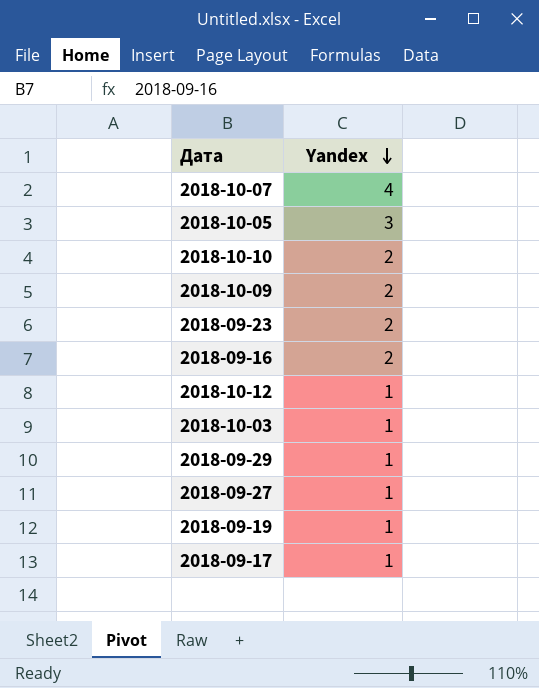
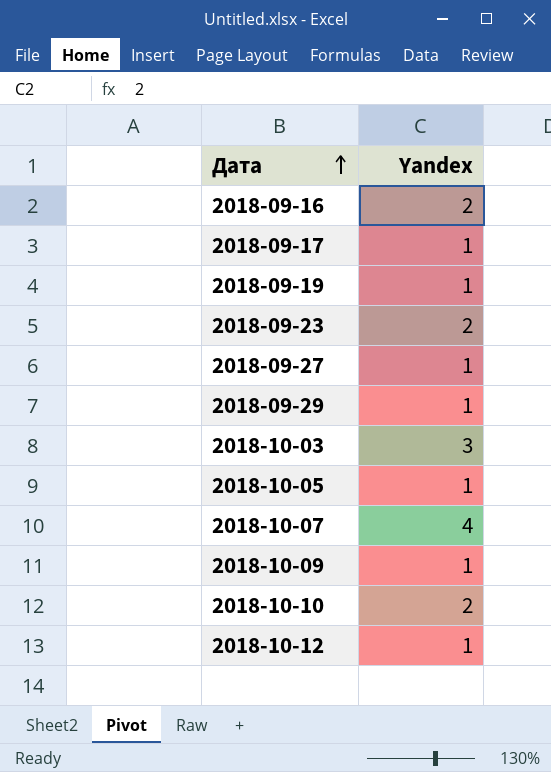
row order: Yandex descending -> Дата ascending
2018-10-03 | Yandex: 1 -> 3
2018-10-05 | Yandex: 3 -> 1
2018-10-09 | Yandex: 2 -> 1

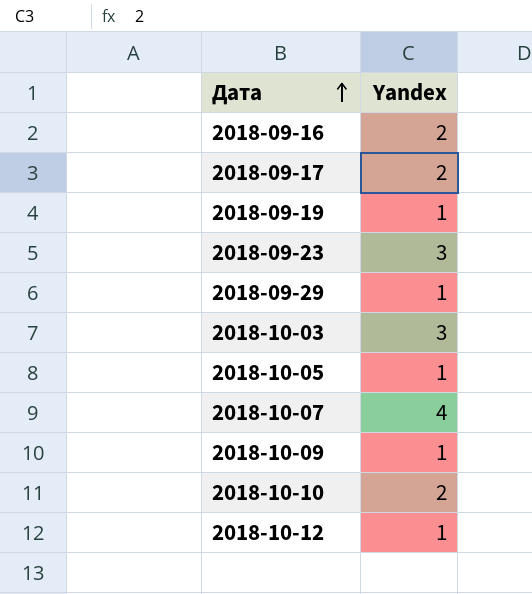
row 2018-09-27: 1 -> none
2018-09-17 | Yandex: 1 -> 2
2018-09-23 | Yandex: 2 -> 3

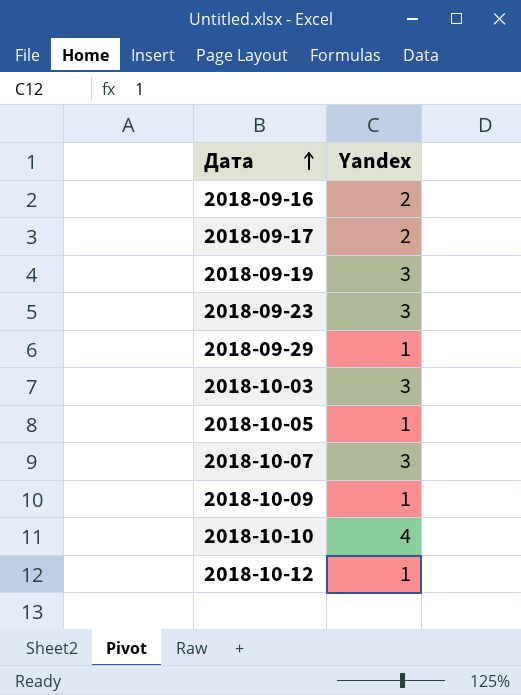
2018-09-19 | Yandex: 1 -> 3
2018-10-07 | Yandex: 4 -> 3
2018-10-10 | Yandex: 2 -> 4

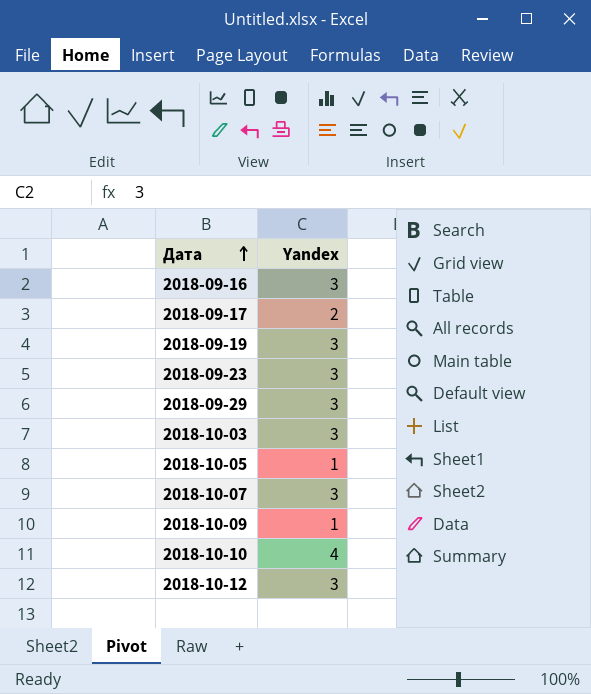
2018-09-16 | Yandex: 2 -> 3
2018-09-29 | Yandex: 1 -> 3
2018-10-12 | Yandex: 1 -> 3

